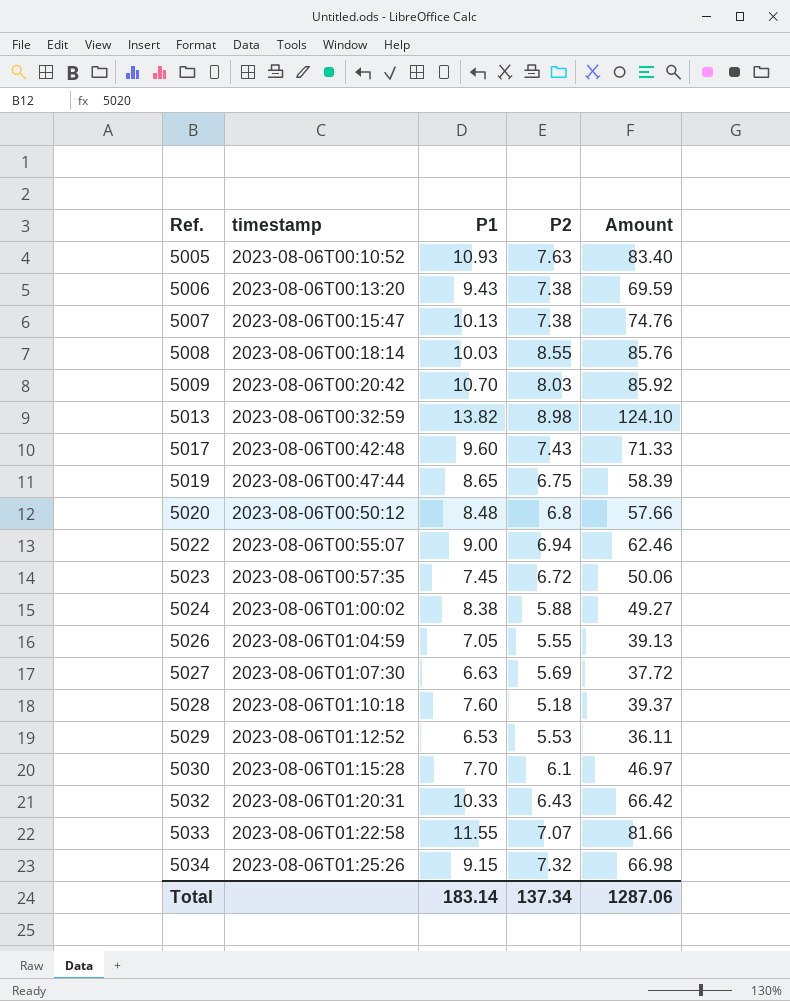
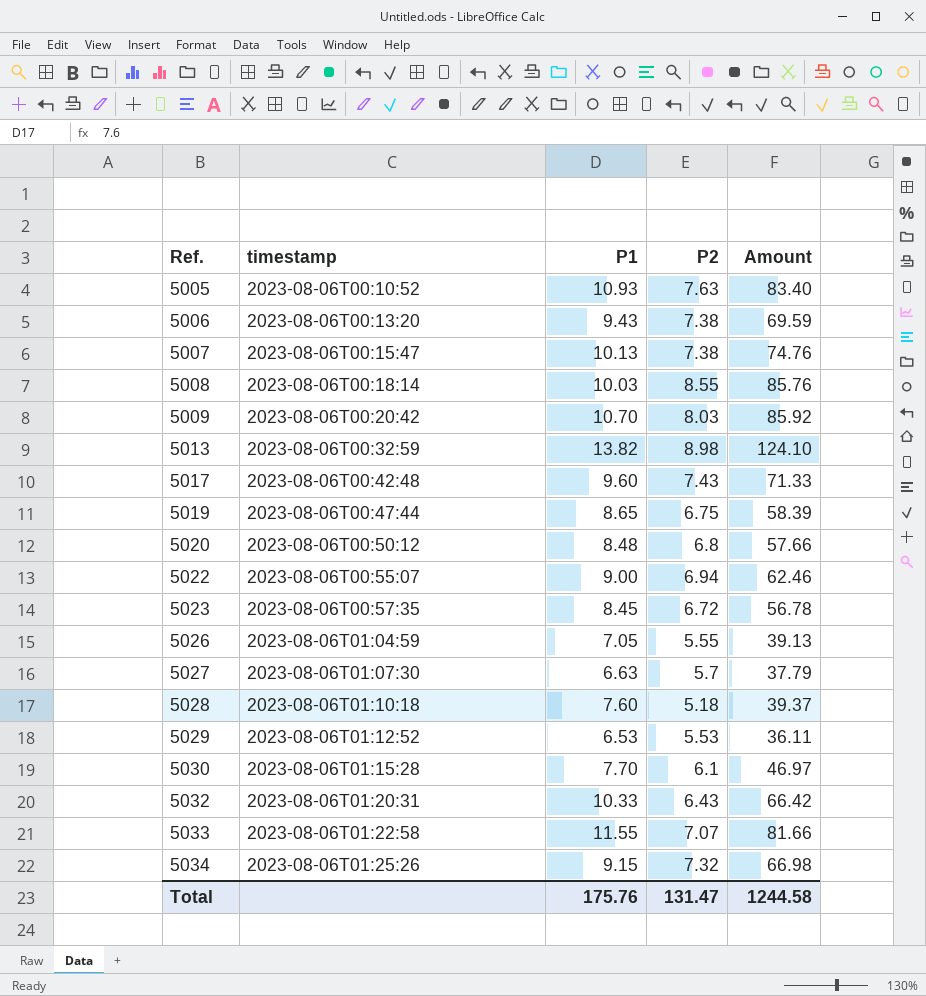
row 5024: 2023-08-06T01:00:02 | 8.38 | 5.88 | 49.27 -> none
5023 | P1: 7.45 -> 8.45
5023 | Amount: 50.06 -> 56.78
5027 | P2: 5.69 -> 5.7
5027 | Amount: 37.72 -> 37.79
Total | P1: 183.14 -> 175.76
Total | P2: 137.34 -> 131.47
Total | Amount: 1287.06 -> 1244.58

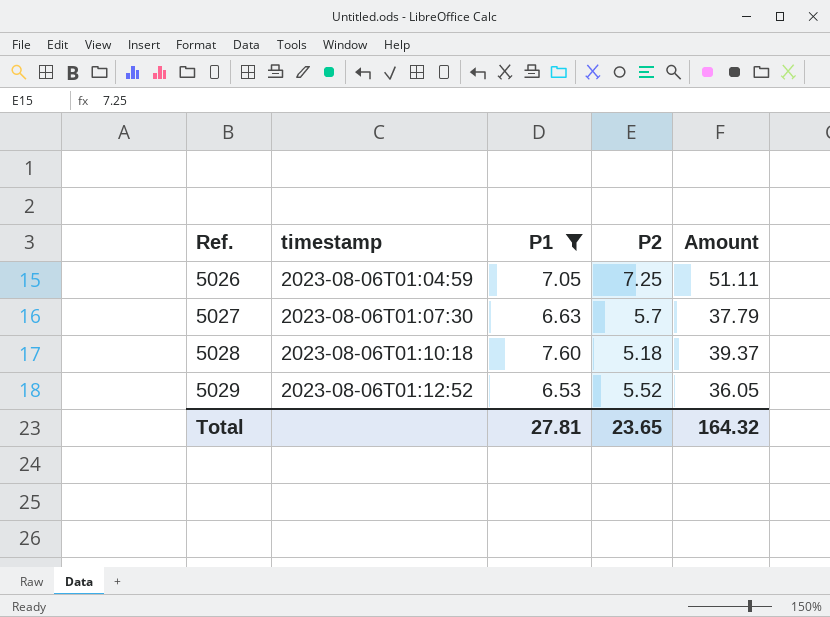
filter: none -> P1 <= 7.60
5026 | P2: 5.55 -> 7.25
5026 | Amount: 39.13 -> 51.11
5029 | P2: 5.53 -> 5.52
5029 | Amount: 36.11 -> 36.05
Total | P1: 175.76 -> 27.81
Total | P2: 131.47 -> 23.65
Total | Amount: 1244.58 -> 164.32

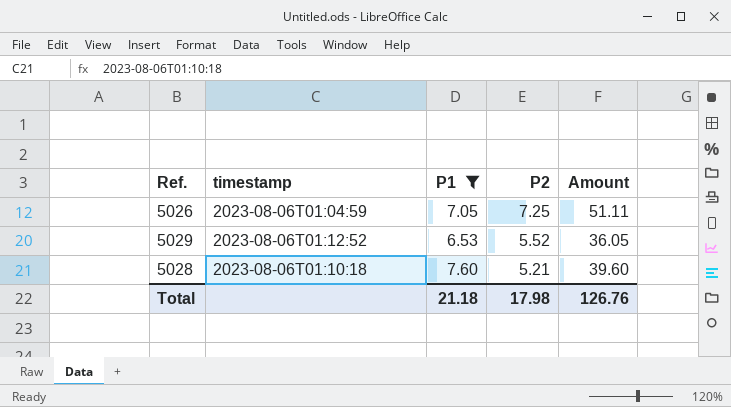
row order: Ref. ascending -> P2 descending
row 5027: 2023-08-06T01:07:30 | 6.63 | 5.7 | 37.79 -> none
5028 | P2: 5.18 -> 5.21
5028 | Amount: 39.37 -> 39.60
Total | P1: 27.81 -> 21.18
Total | P2: 23.65 -> 17.98
Total | Amount: 164.32 -> 126.76

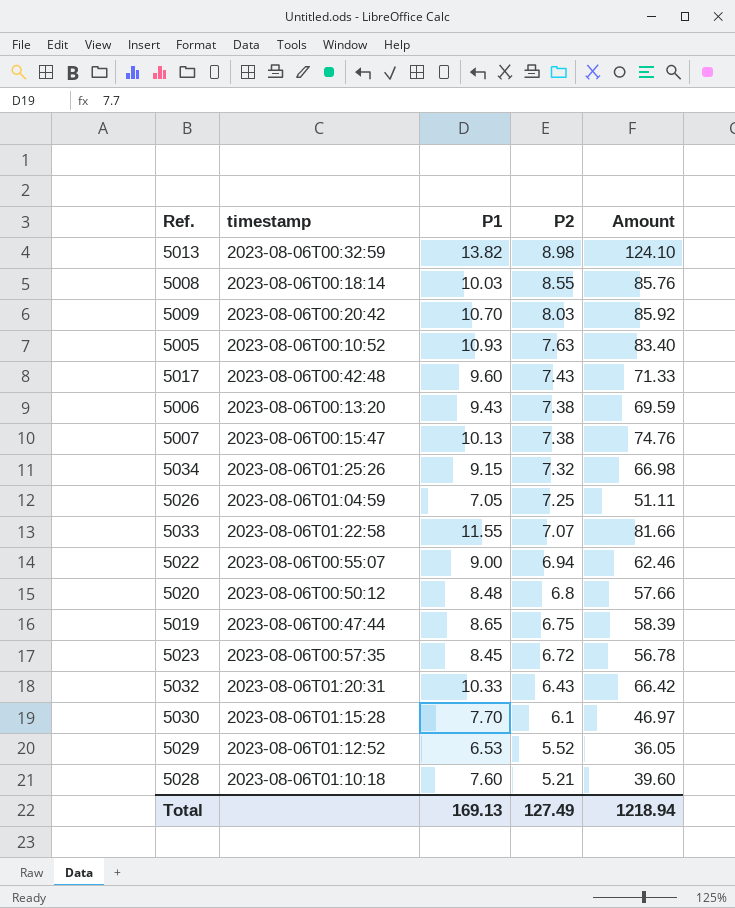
filter: P1 <= 7.60 -> none
Total | P1: 21.18 -> 169.13
Total | P2: 17.98 -> 127.49
Total | Amount: 126.76 -> 1218.94

